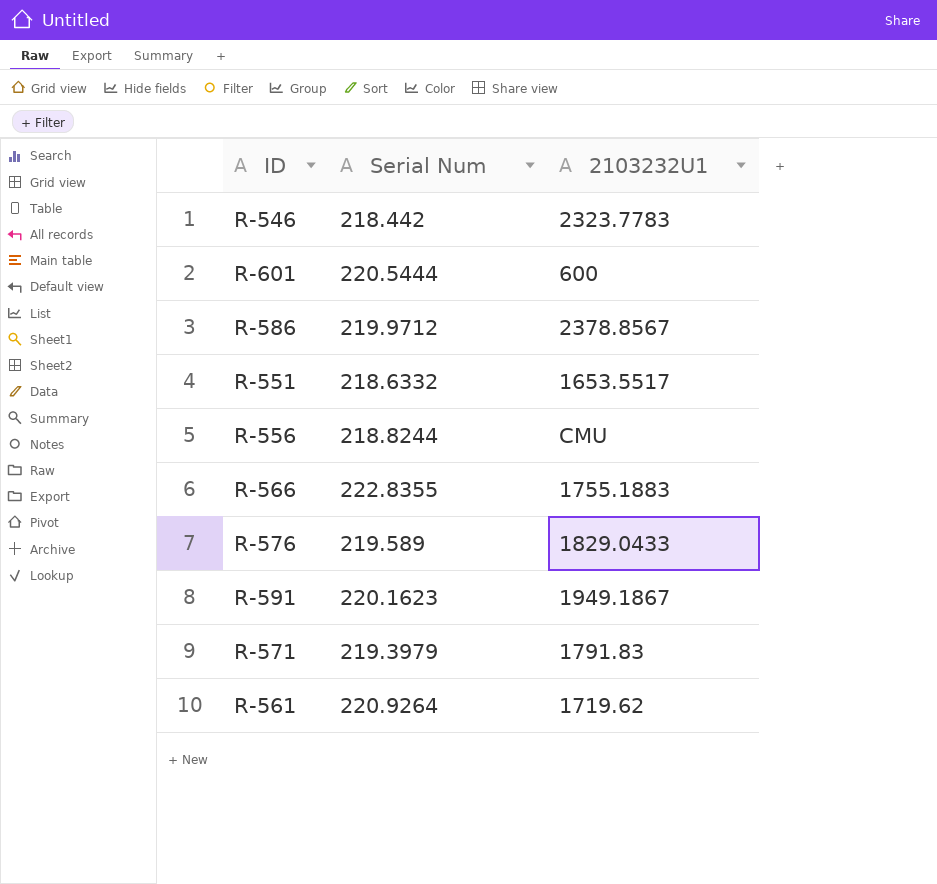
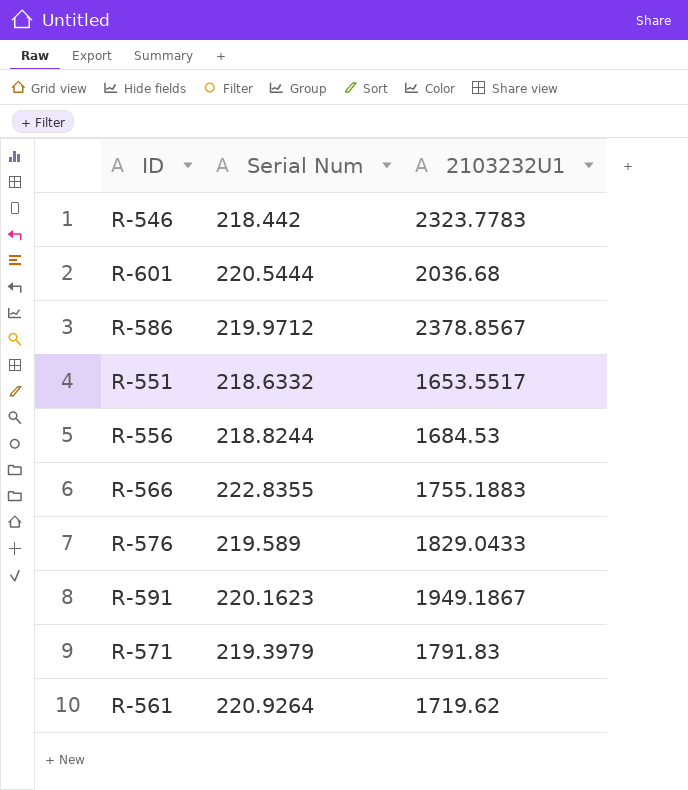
R-601 | 2103232U1: 600 -> 2036.68
R-556 | 2103232U1: CMU -> 1684.53

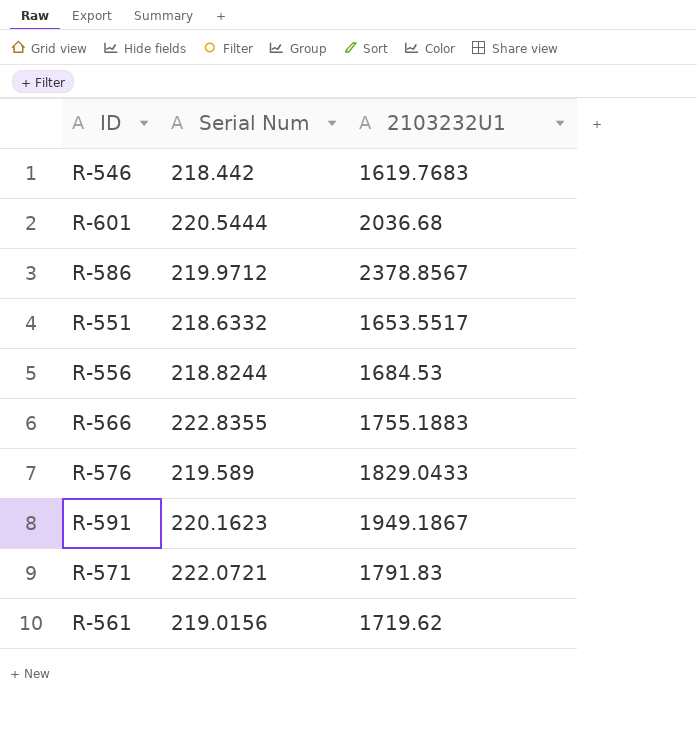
R-546 | 2103232U1: 2323.7783 -> 1619.7683
R-571 | Serial Num: 219.3979 -> 222.0721
R-561 | Serial Num: 220.9264 -> 219.0156

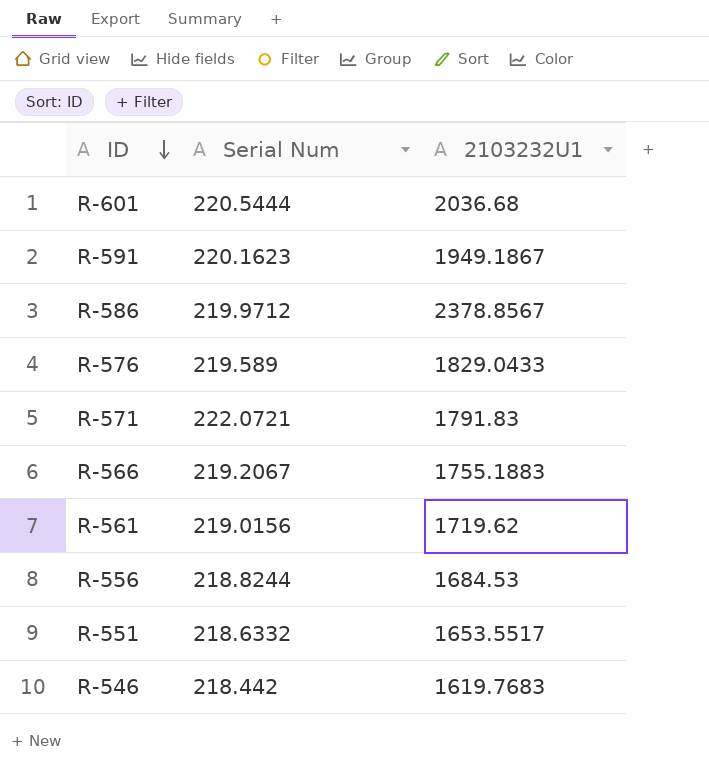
row order: none -> ID descending
R-566 | Serial Num: 222.8355 -> 219.2067

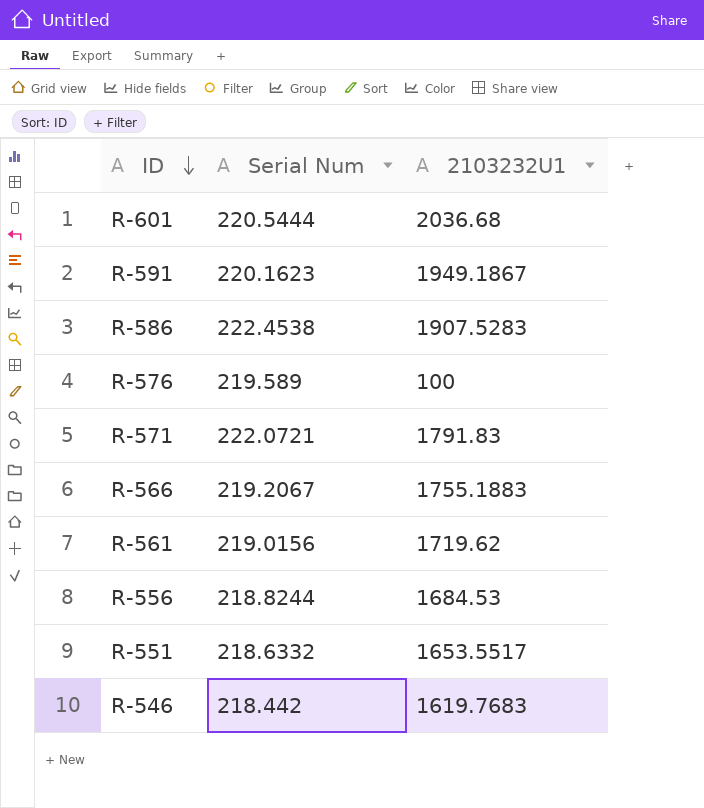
R-586 | Serial Num: 219.9712 -> 222.4538
R-586 | 2103232U1: 2378.8567 -> 1907.5283
R-576 | 2103232U1: 1829.0433 -> 100

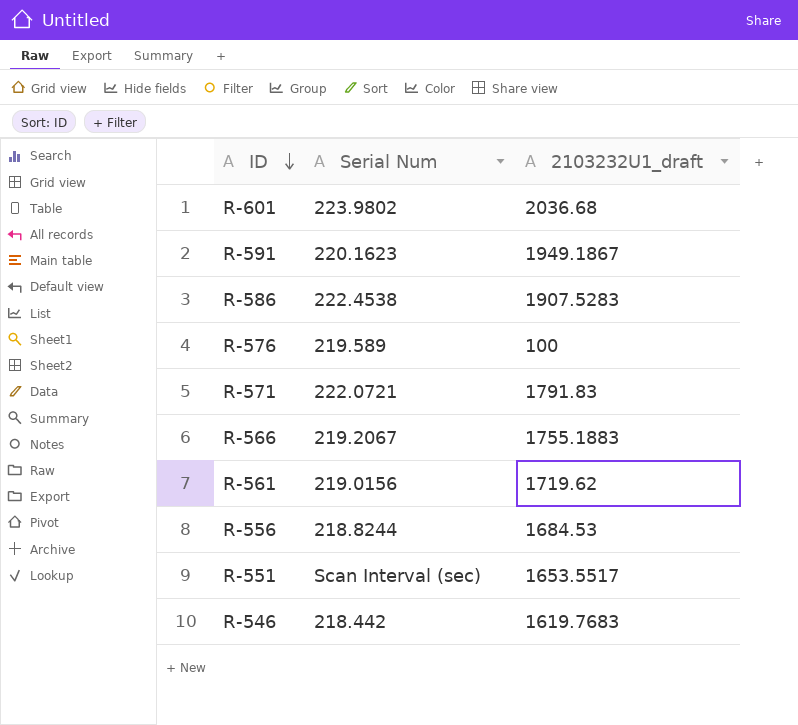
column name: 2103232U1 -> 2103232U1_draft
R-601 | Serial Num: 220.5444 -> 223.9802
R-551 | Serial Num: 218.6332 -> Scan Interval (sec)

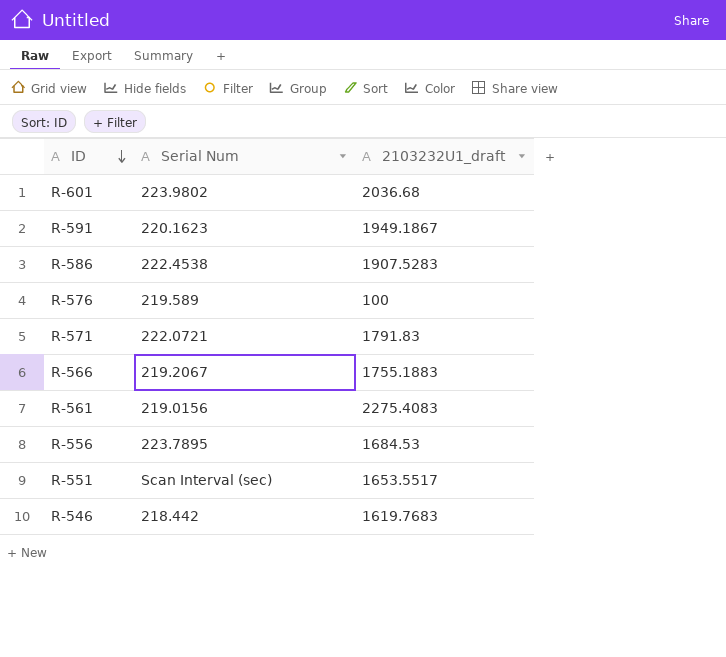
R-561 | 2103232U1_draft: 1719.62 -> 2275.4083
R-556 | Serial Num: 218.8244 -> 223.7895

